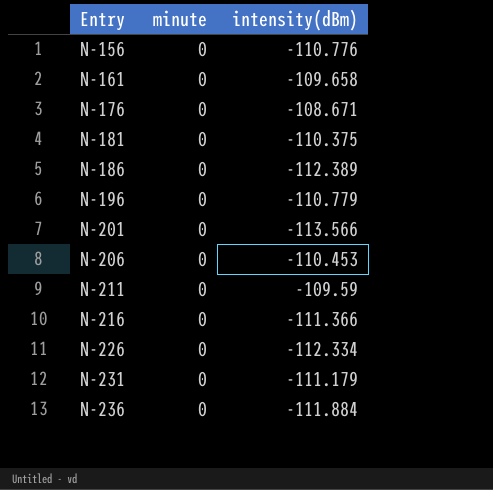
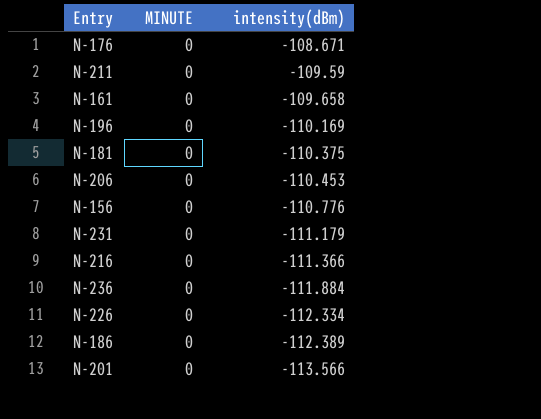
row order: Entry ascending -> intensity(dBm) descending
column name: minute -> MINUTE
N-196 | intensity(dBm): -110.779 -> -110.169

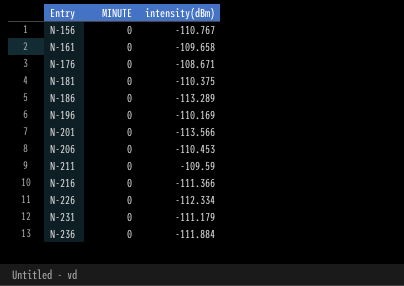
row order: intensity(dBm) descending -> Entry ascending
N-156 | intensity(dBm): -110.776 -> -110.767
N-186 | intensity(dBm): -112.389 -> -113.289

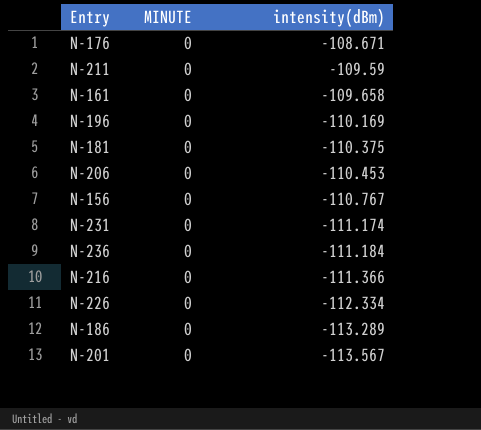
row order: Entry ascending -> intensity(dBm) descending
N-231 | intensity(dBm): -111.179 -> -111.174
N-236 | intensity(dBm): -111.884 -> -111.184
N-201 | intensity(dBm): -113.566 -> -113.567

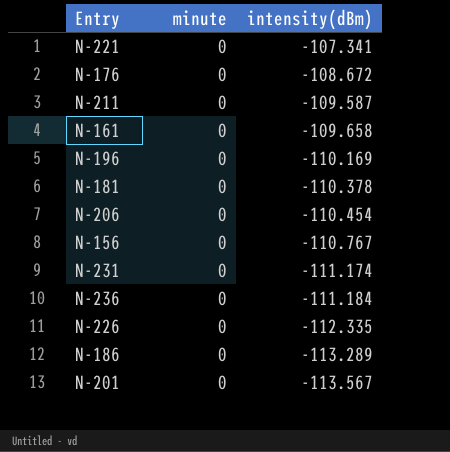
column name: MINUTE -> minute
row N-216: 0 | -111.366 -> none
row N-221: none -> 0 | -107.341
N-176 | intensity(dBm): -108.671 -> -108.672
N-211 | intensity(dBm): -109.59 -> -109.587
N-181 | intensity(dBm): -110.375 -> -110.378
N-206 | intensity(dBm): -110.453 -> -110.454
N-226 | intensity(dBm): -112.334 -> -112.335

